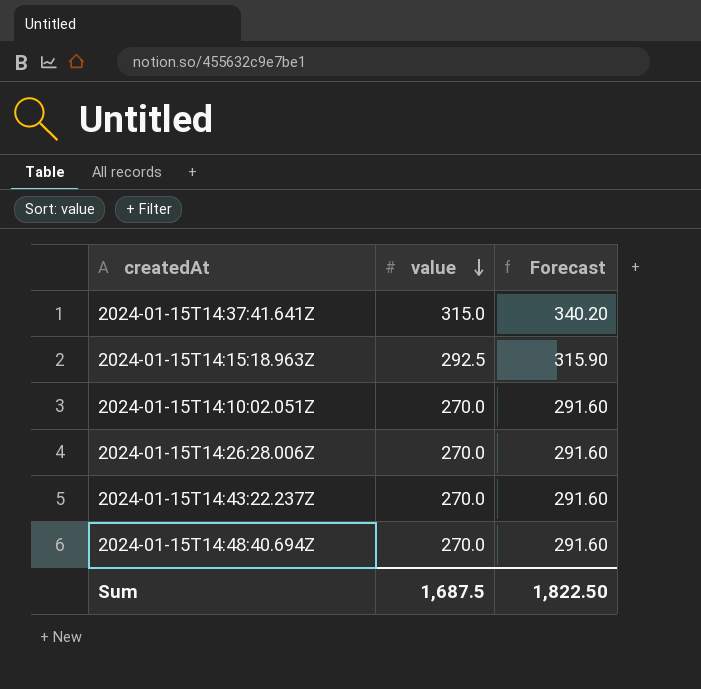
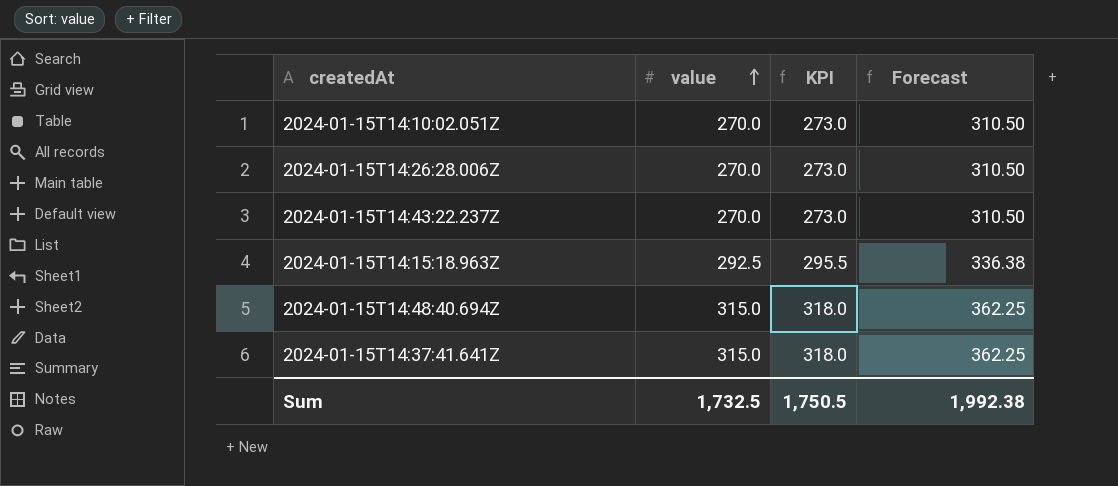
row order: value descending -> value ascending
column KPI | formula: none -> [value] + 3
column Forecast | formula: [value] * 1.08 -> [value] * 1.15
2024-01-15T14:48:40.694Z | value: 270.0 -> 315.0
Sum | value: 1,687.5 -> 1,732.5
Sum | Forecast: 1,822.50 -> 1,992.38

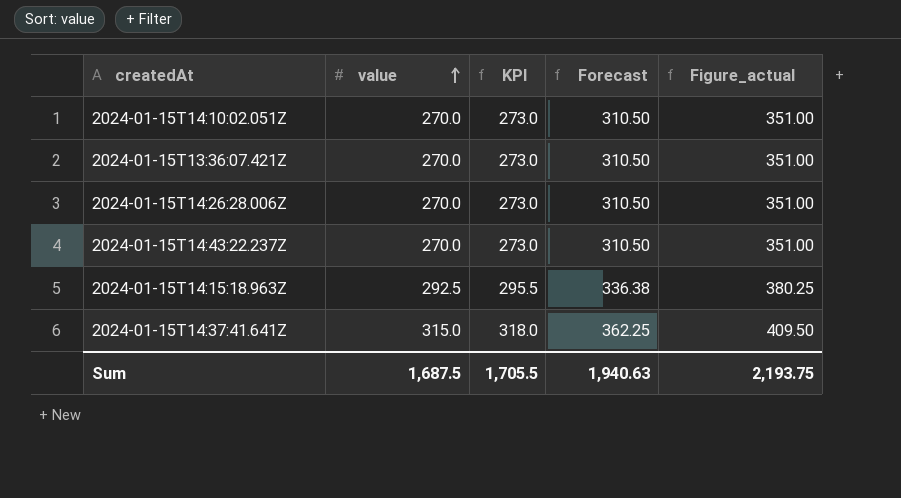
column Figure_actual | formula: none -> [value] * 1.3
row 2024-01-15T14:48:40.694Z: 315.0 | 318.0 | 362.25 -> none
row 2024-01-15T13:36:07.421Z: none -> 270.0 | 273.0 | 310.50 | 351.00
Sum | value: 1,732.5 -> 1,687.5
Sum | KPI: 1,750.5 -> 1,705.5
Sum | Forecast: 1,992.38 -> 1,940.63

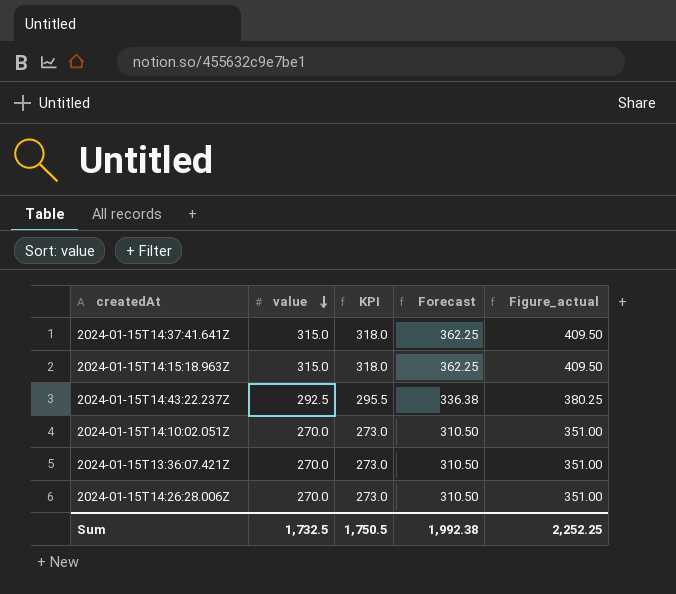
row order: value ascending -> value descending
2024-01-15T14:15:18.963Z | value: 292.5 -> 315.0
2024-01-15T14:15:18.963Z | KPI: 295.5 -> 318.0
2024-01-15T14:15:18.963Z | Forecast: 336.38 -> 362.25
2024-01-15T14:15:18.963Z | Figure_actual: 380.25 -> 409.50
2024-01-15T14:43:22.237Z | value: 270.0 -> 292.5
2024-01-15T14:43:22.237Z | KPI: 273.0 -> 295.5
2024-01-15T14:43:22.237Z | Forecast: 310.50 -> 336.38
2024-01-15T14:43:22.237Z | Figure_actual: 351.00 -> 380.25
Sum | value: 1,687.5 -> 1,732.5
Sum | KPI: 1,705.5 -> 1,750.5
Sum | Forecast: 1,940.63 -> 1,992.38
Sum | Figure_actual: 2,193.75 -> 2,252.25

